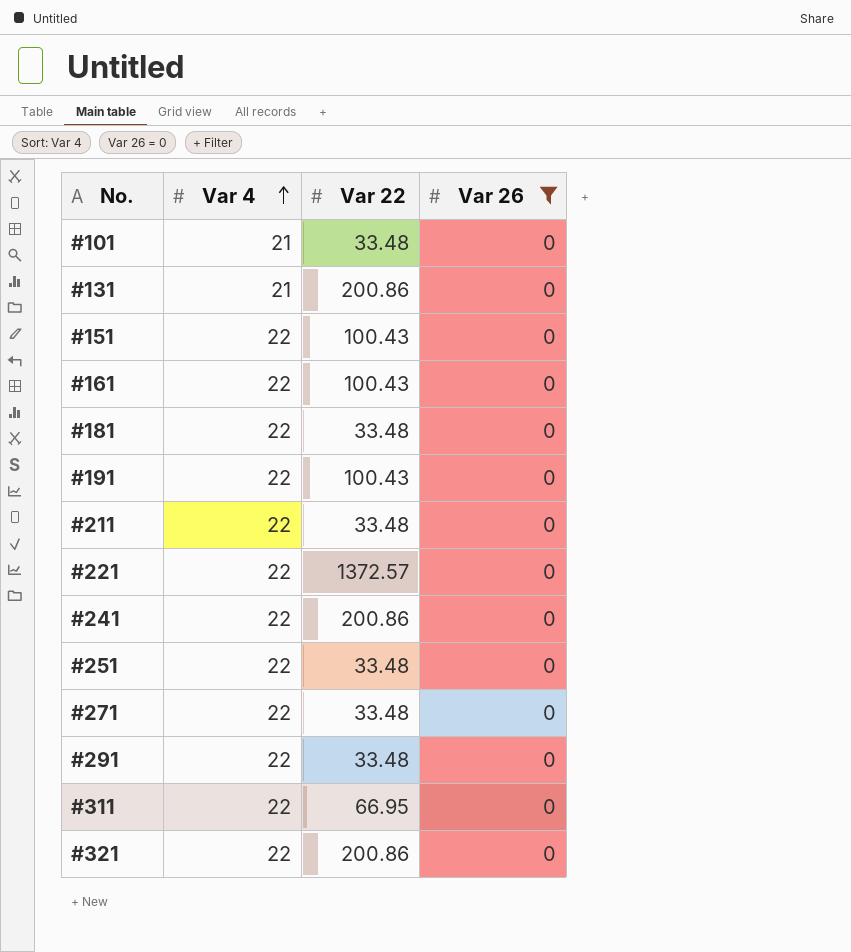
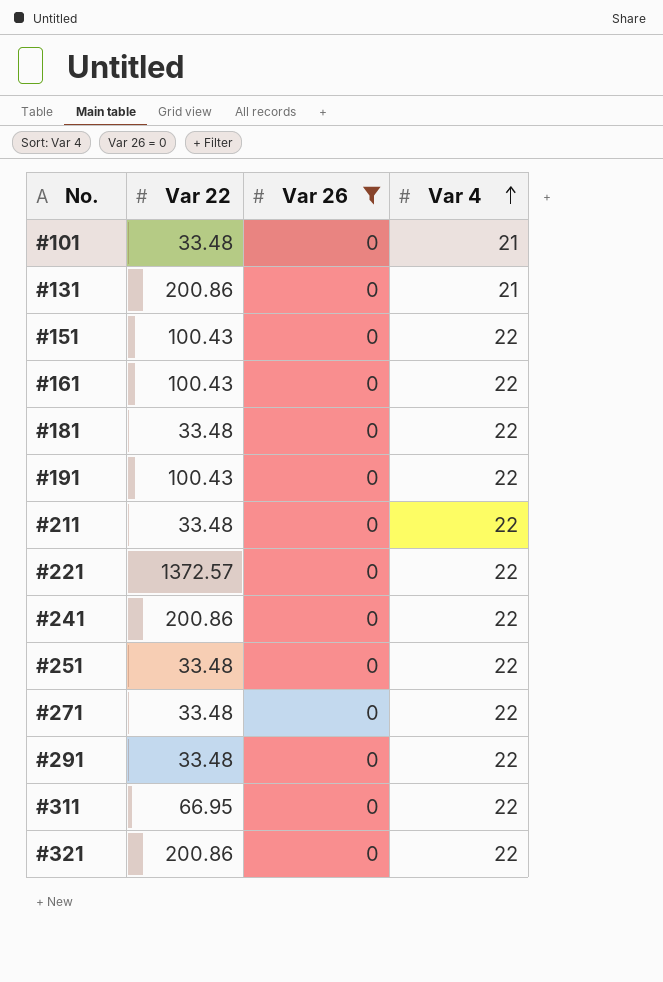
column Var 4 | position: 2 -> 4

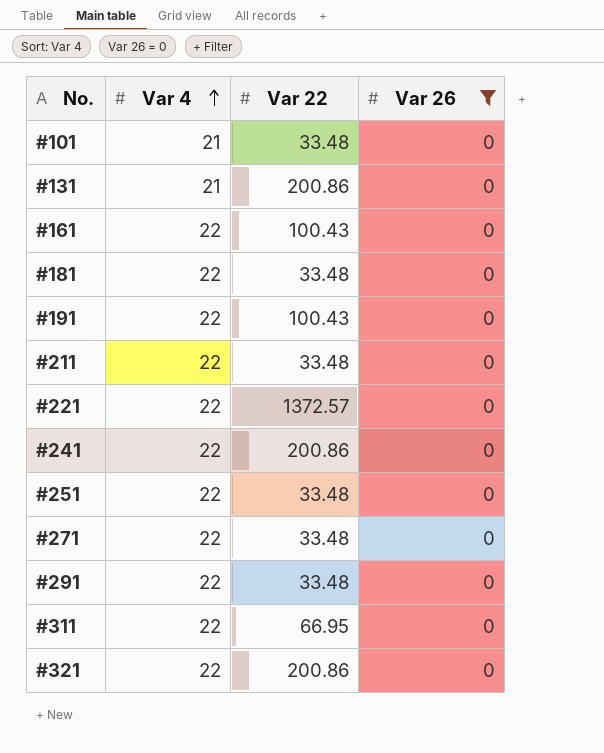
column Var 4 | position: 4 -> 2
row #151: 100.43 | 0 | 22 -> none

